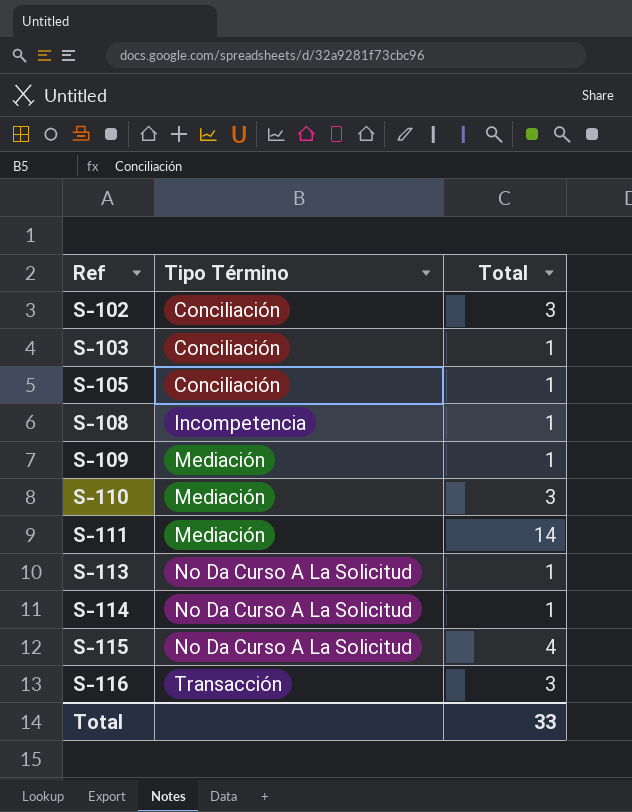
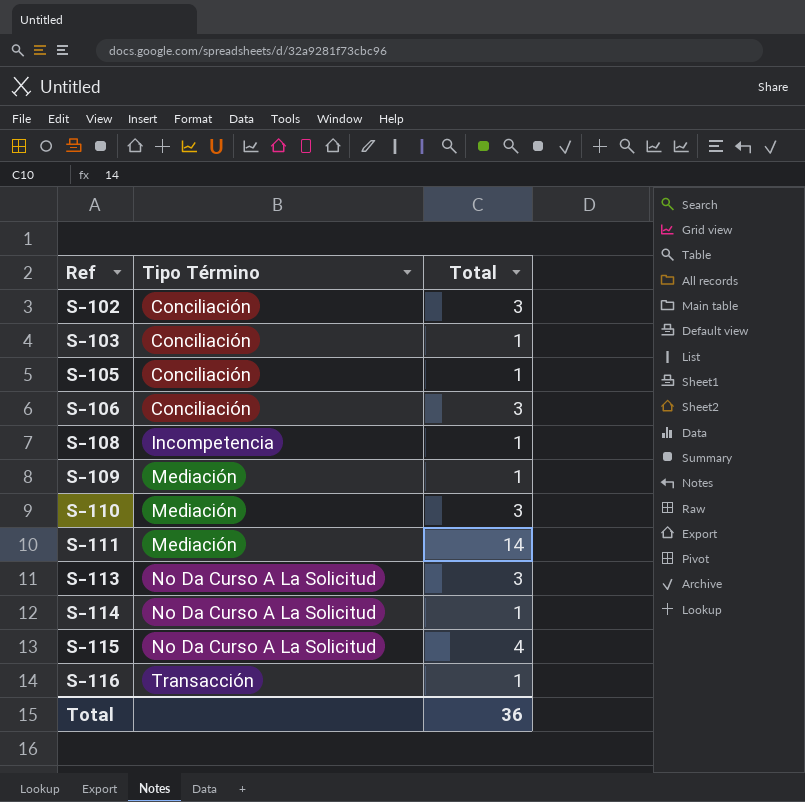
row S-106: none -> Conciliación | 3
S-113 | Total: 1 -> 3
S-116 | Total: 3 -> 1
Total | Total: 33 -> 36

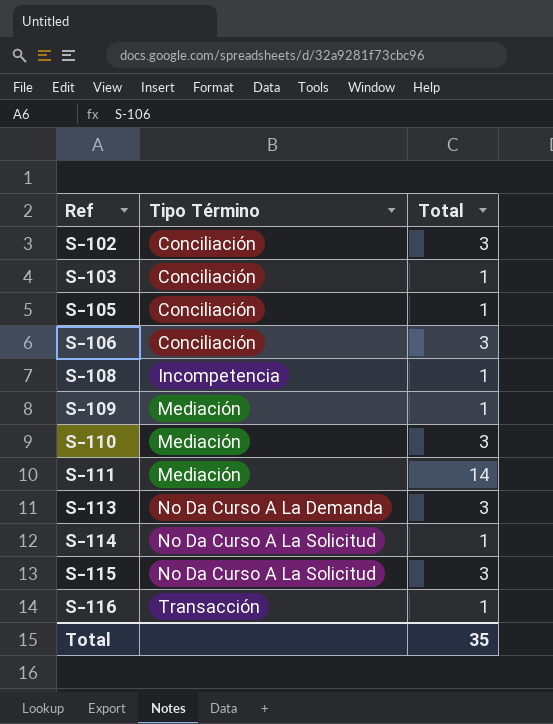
S-113 | Tipo Término: No Da Curso A La Solicitud -> No Da Curso A La Demanda
S-115 | Total: 4 -> 3
Total | Total: 36 -> 35

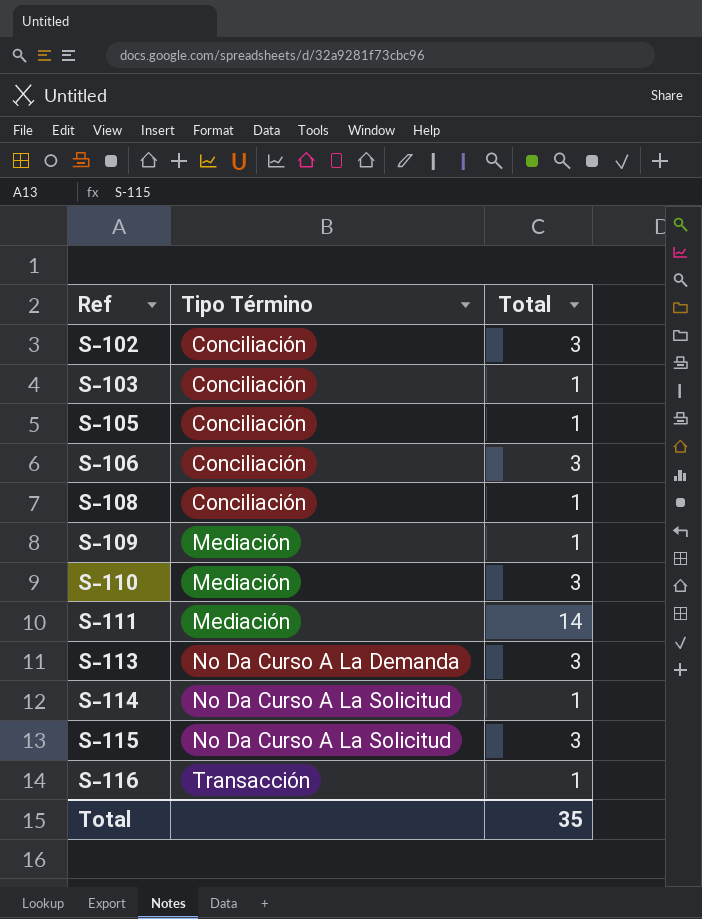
S-108 | Tipo Término: Incompetencia -> Conciliación

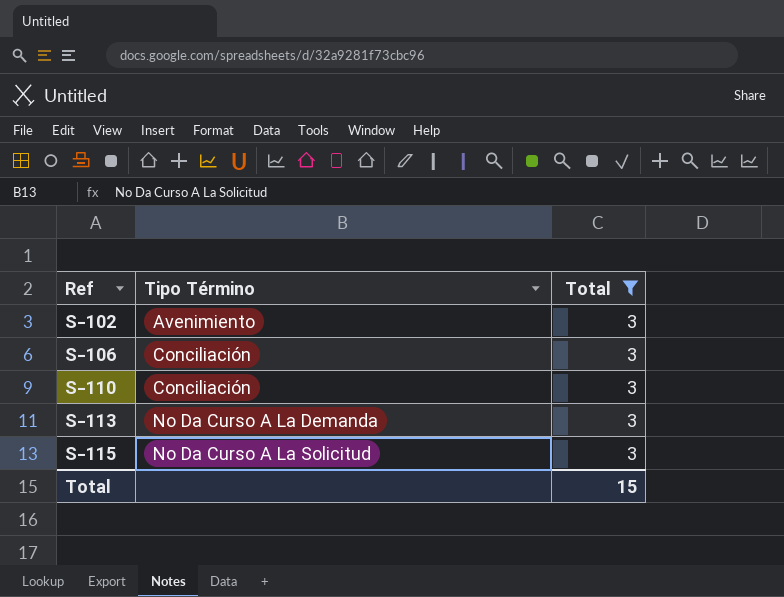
filter: none -> Total = 3
S-102 | Tipo Término: Conciliación -> Avenimiento
S-110 | Tipo Término: Mediación -> Conciliación
Total | Total: 35 -> 15

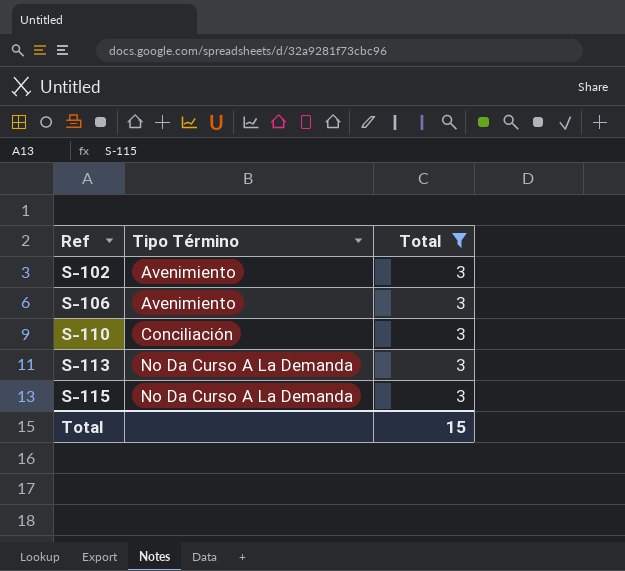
S-106 | Tipo Término: Conciliación -> Avenimiento
S-115 | Tipo Término: No Da Curso A La Solicitud -> No Da Curso A La Demanda

